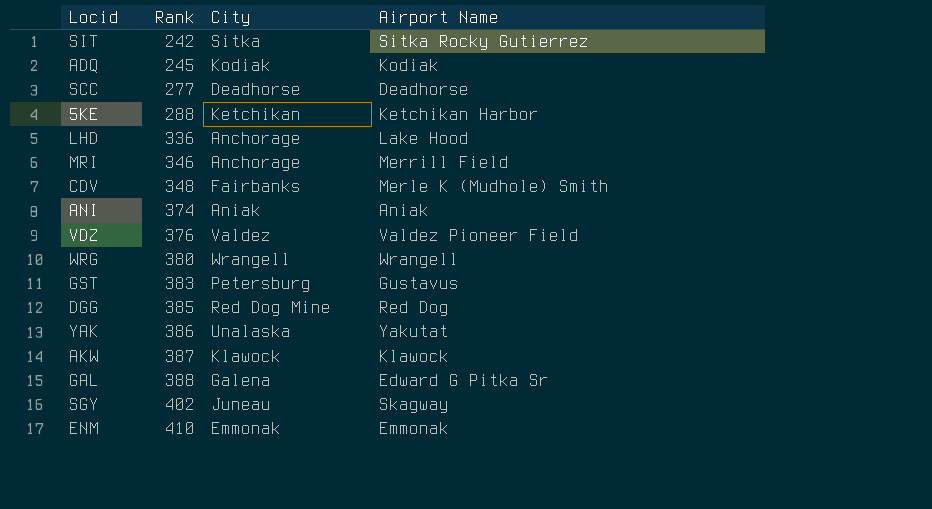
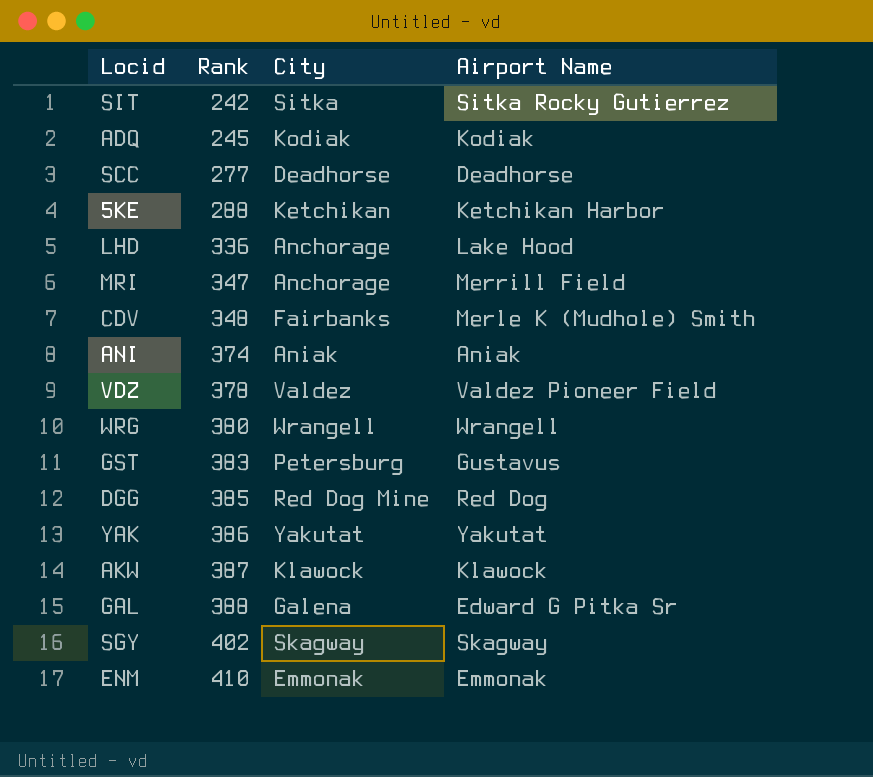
MRI | Rank: 346 -> 347
VDZ | Rank: 376 -> 378
YAK | City: Unalaska -> Yakutat
SGY | City: Juneau -> Skagway

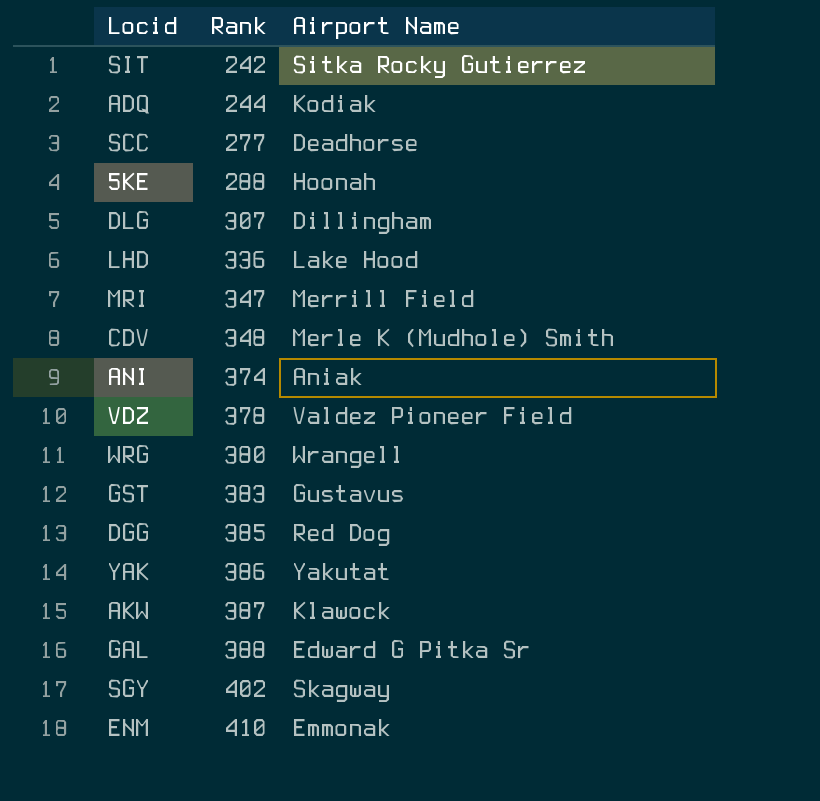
column City | position: 3 -> none
ADQ | Rank: 245 -> 244
5KE | Airport Name: Ketchikan Harbor -> Hoonah
row DLG: none -> 307 | Dillingham

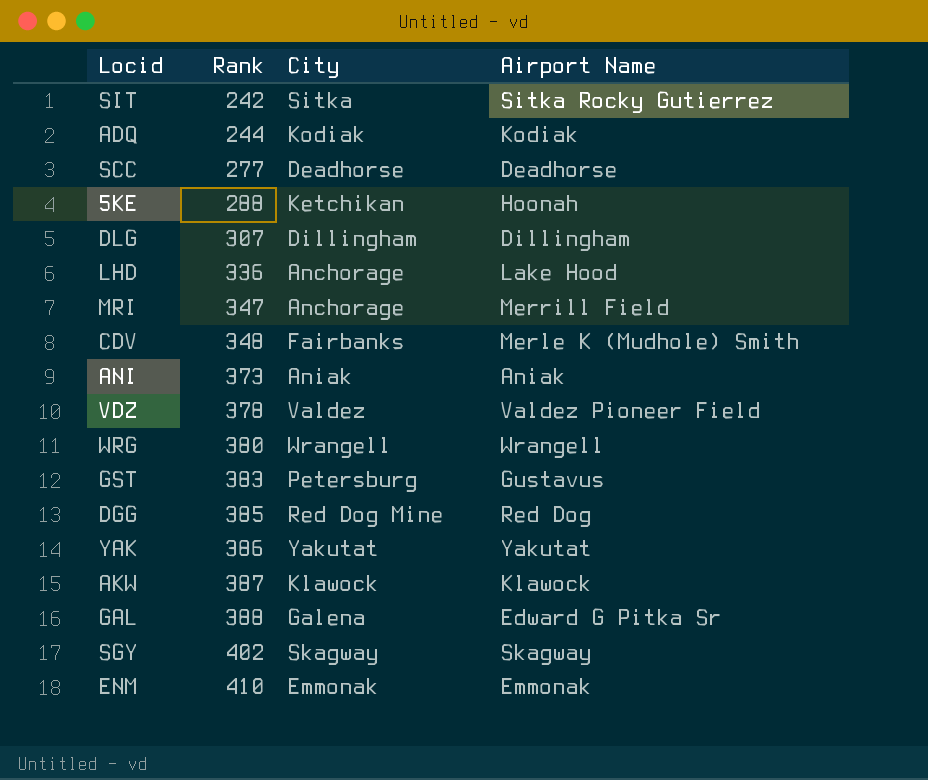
column City | position: none -> 3
ANI | Rank: 374 -> 373

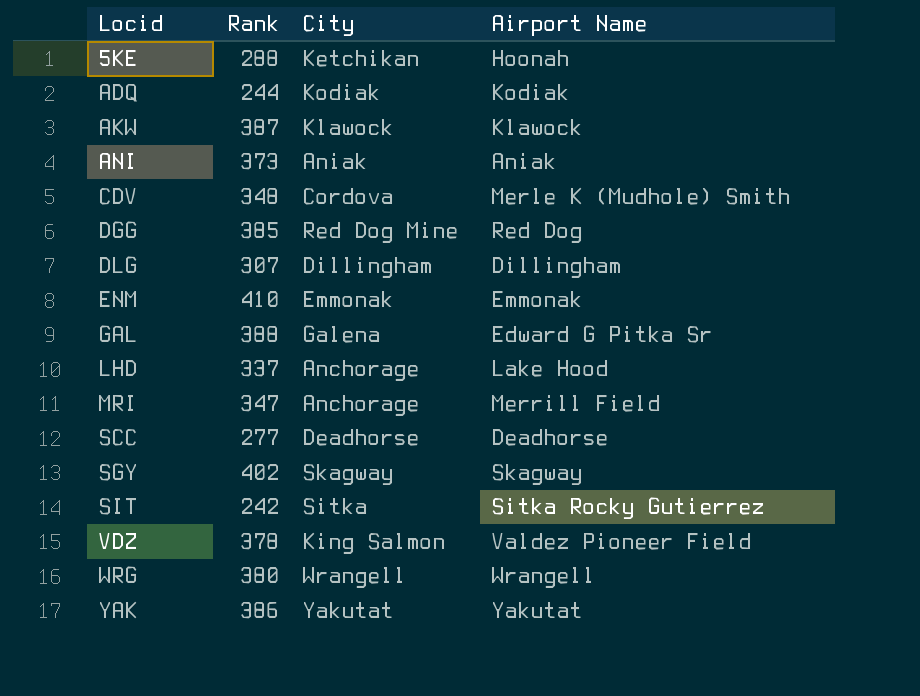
row order: Rank ascending -> Locid ascending
row GST: 383 | Petersburg | Gustavus -> none
CDV | City: Fairbanks -> Cordova
LHD | Rank: 336 -> 337
VDZ | City: Valdez -> King Salmon

